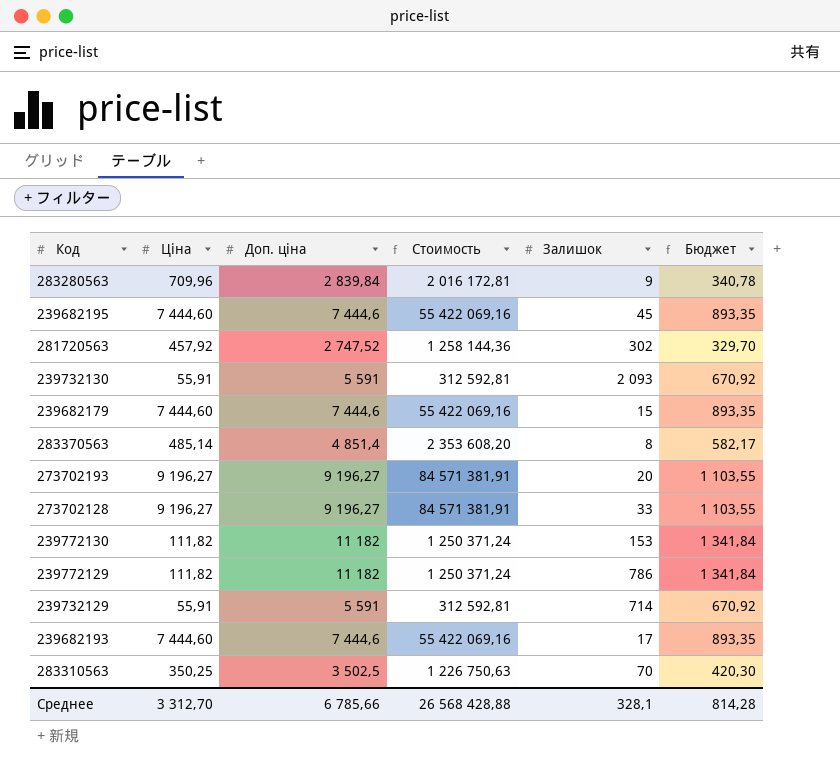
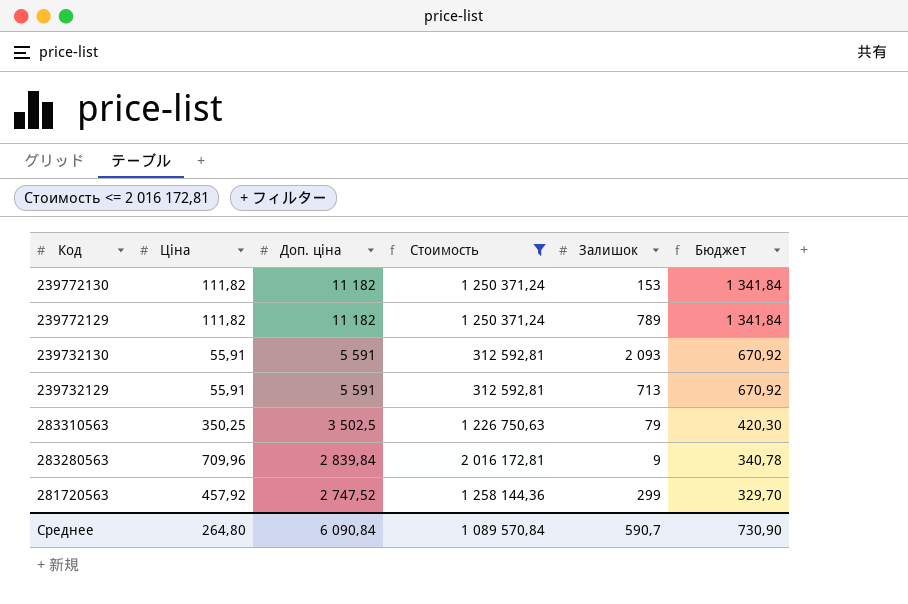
filter: none -> Стоимость <= 2 016 172,81
row order: none -> Доп. ціна descending
239772129 | Залишок: 786 -> 789
239732129 | Залишок: 714 -> 713
283310563 | Залишок: 70 -> 79
281720563 | Залишок: 302 -> 299
Среднее | Ціна: 3 312,70 -> 264,80
Среднее | Доп. ціна: 6 785,66 -> 6 090,84
Среднее | Стоимость: 26 568 428,88 -> 1 089 570,84
Среднее | Залишок: 328,1 -> 590,7
Среднее | Бюджет: 814,28 -> 730,90

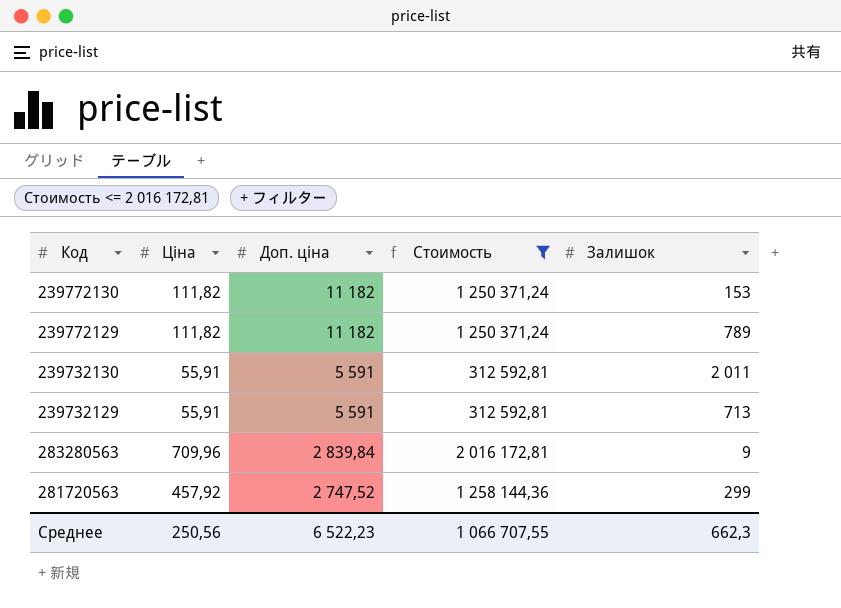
column Бюджет | formula: [Доп. ціна] * 0,12 -> none
row 283310563: 350,25 | 3 502,5 | 1 226 750,63 | 79 | 420,30 -> none
239732130 | Залишок: 2 093 -> 2 011
Среднее | Ціна: 264,80 -> 250,56
Среднее | Доп. ціна: 6 090,84 -> 6 522,23
Среднее | Стоимость: 1 089 570,84 -> 1 066 707,55
Среднее | Залишок: 590,7 -> 662,3

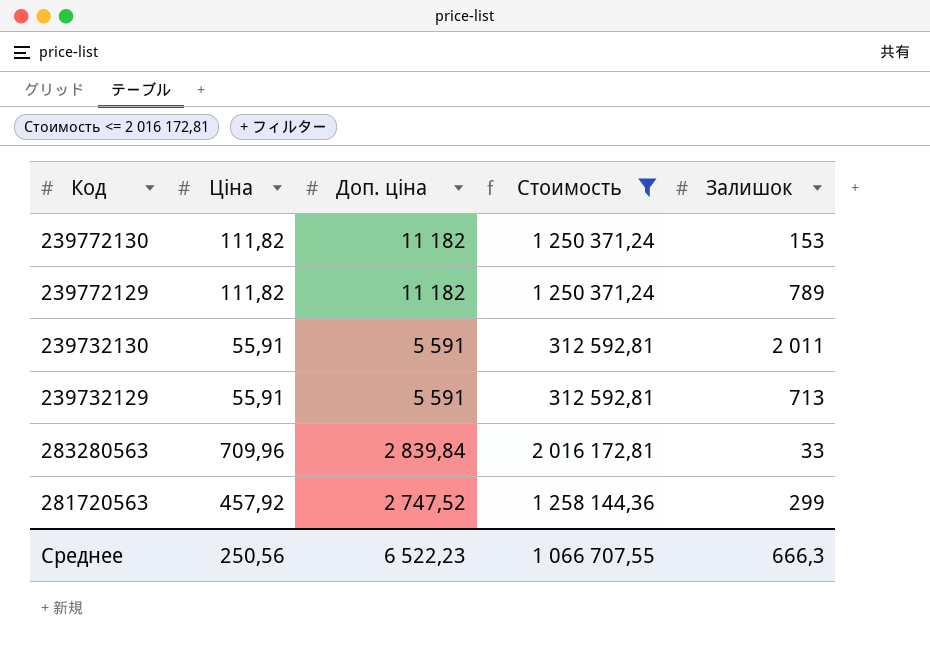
283280563 | Залишок: 9 -> 33
Среднее | Залишок: 662,3 -> 666,3

